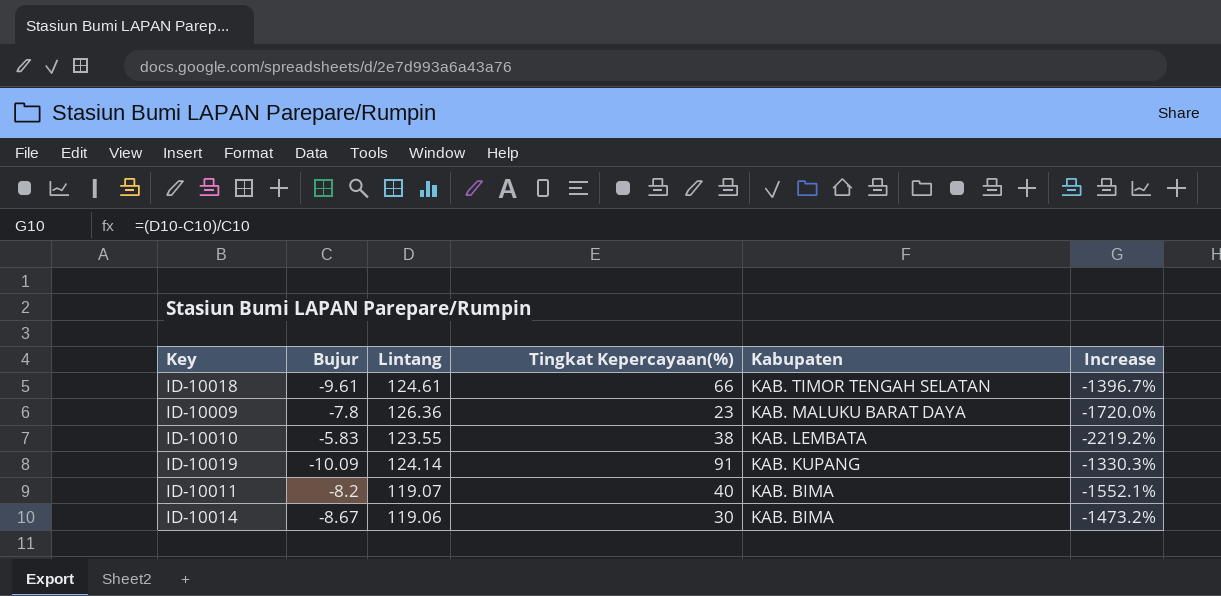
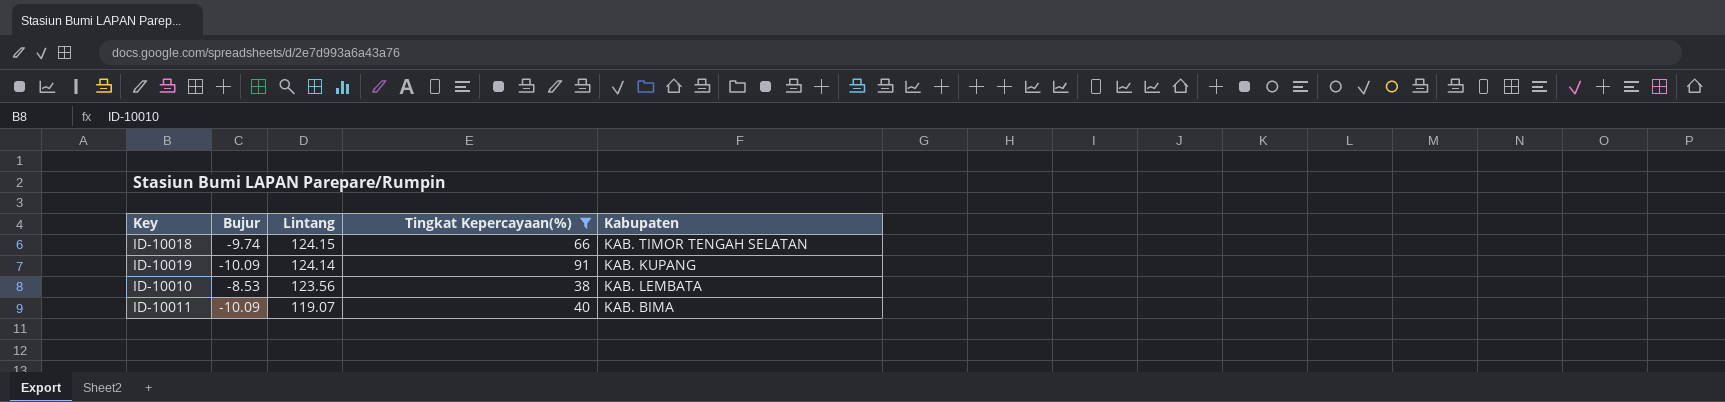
filter: none -> Tingkat Kepercayaan(%) >= 38
row order: Kabupaten descending -> Lintang descending
column Increase | formula: ([Lintang] - [Bujur]) / [Bujur] -> none
ID-10018 | Bujur: -9.61 -> -9.74
ID-10018 | Lintang: 124.61 -> 124.15
ID-10010 | Bujur: -5.83 -> -8.53
ID-10010 | Lintang: 123.55 -> 123.56
ID-10011 | Bujur: -8.2 -> -10.09

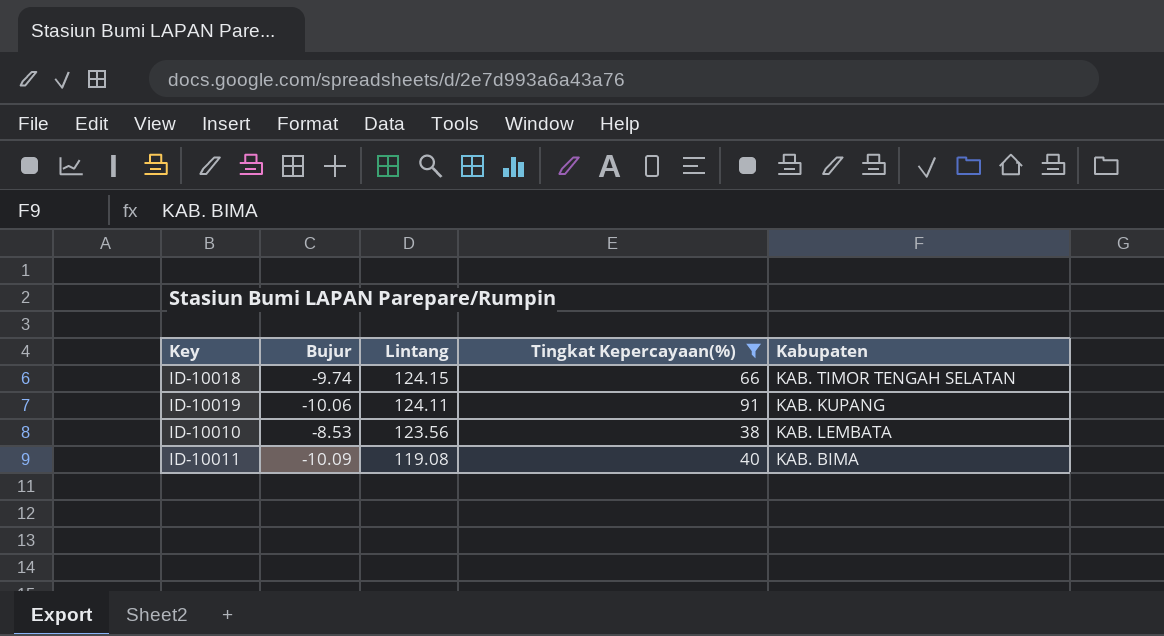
ID-10019 | Bujur: -10.09 -> -10.06
ID-10019 | Lintang: 124.14 -> 124.11
ID-10011 | Lintang: 119.07 -> 119.08

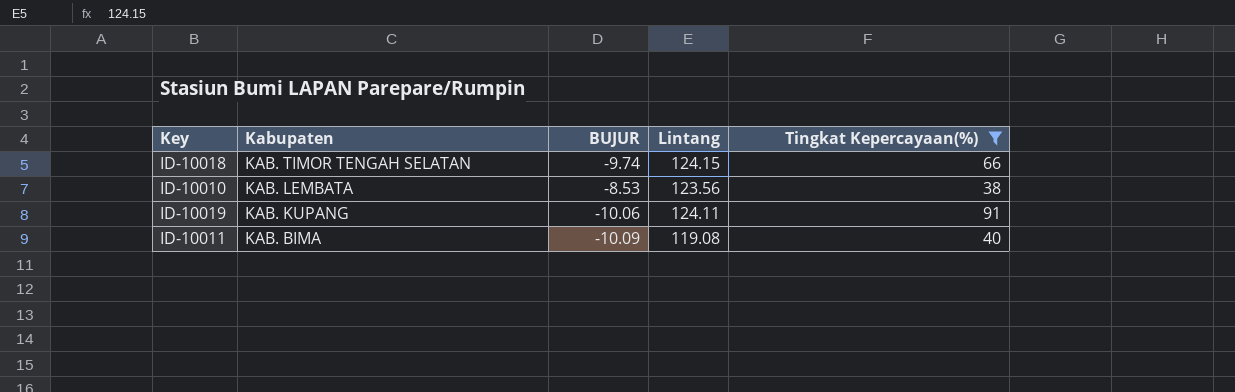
row order: Lintang descending -> Kabupaten descending
column Kabupaten | position: 5 -> 2
column name: Bujur -> BUJUR

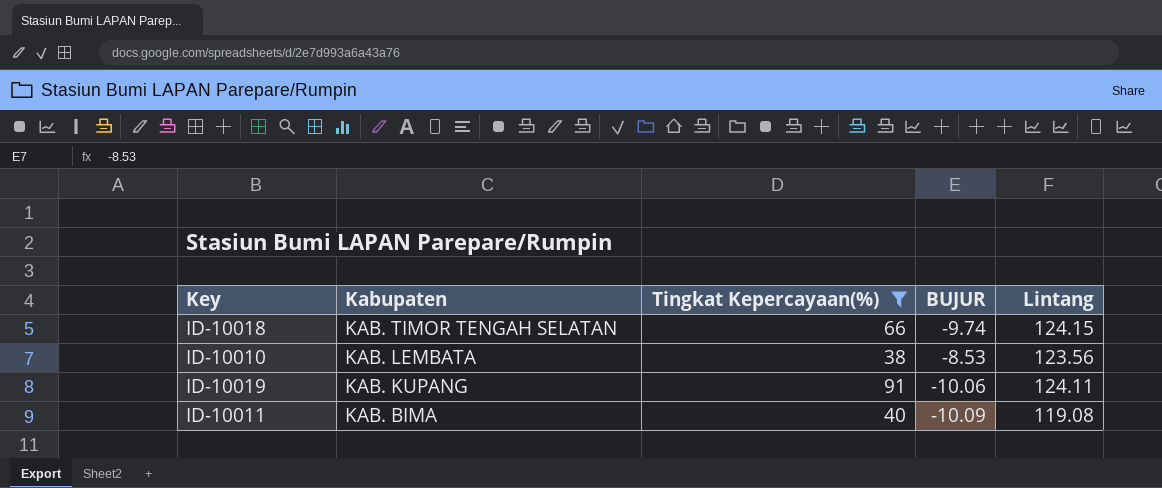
column Tingkat Kepercayaan(%) | position: 5 -> 3

